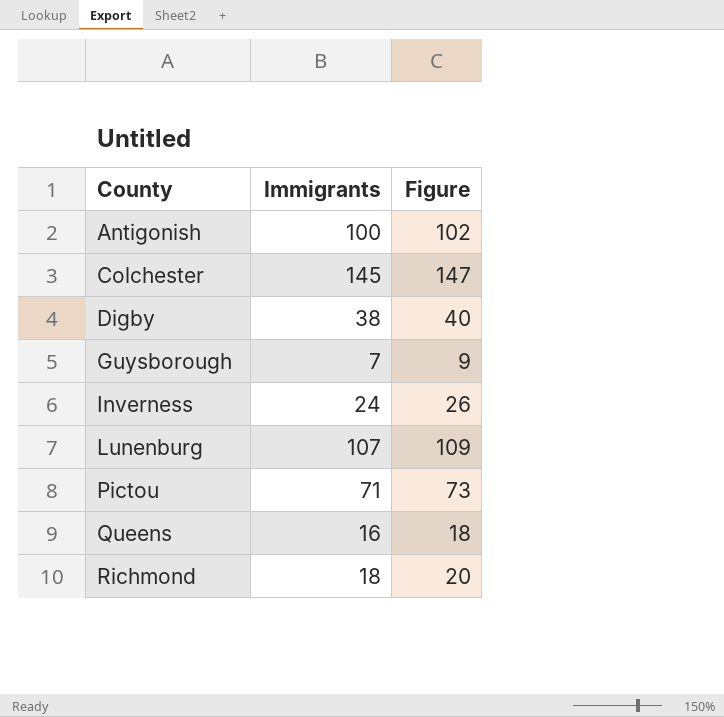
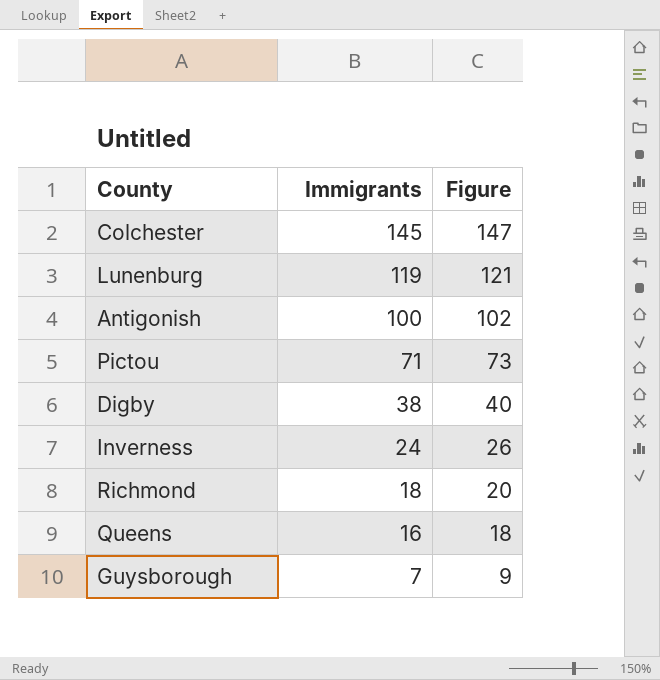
row order: County ascending -> Immigrants descending
Lunenburg | Immigrants: 107 -> 119
Lunenburg | Figure: 109 -> 121

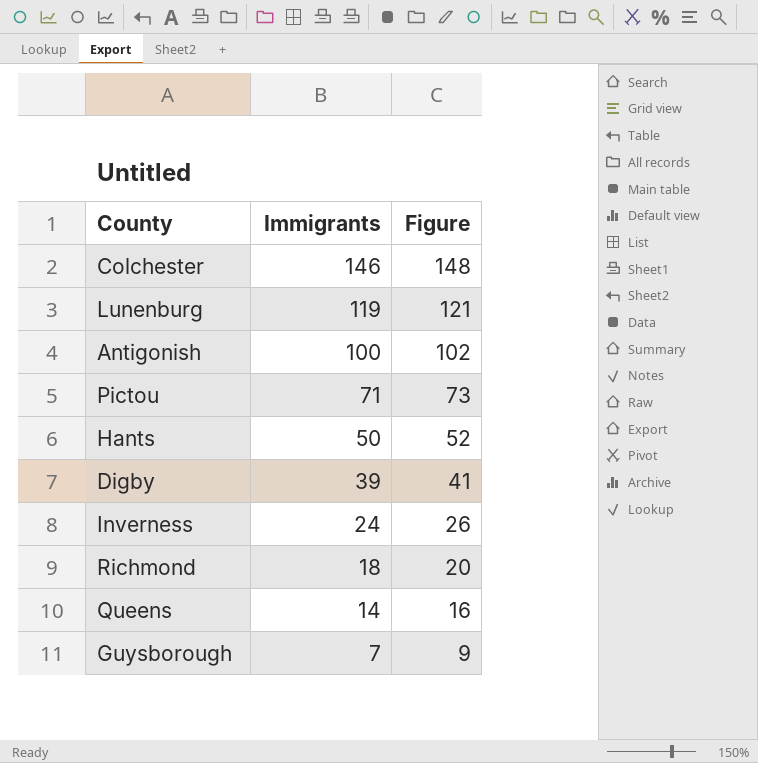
Colchester | Immigrants: 145 -> 146
Colchester | Figure: 147 -> 148
row Hants: none -> 50 | 52
Digby | Immigrants: 38 -> 39
Digby | Figure: 40 -> 41
Queens | Immigrants: 16 -> 14
Queens | Figure: 18 -> 16

